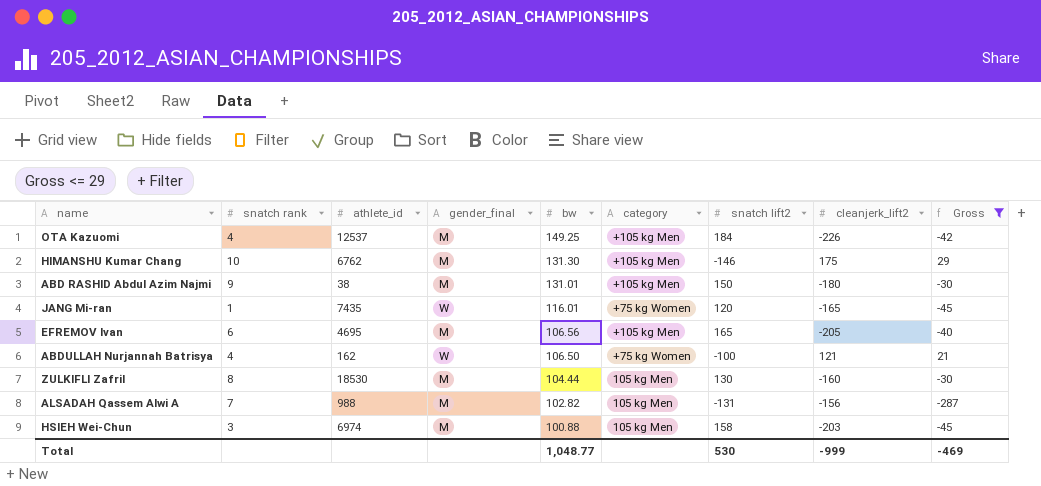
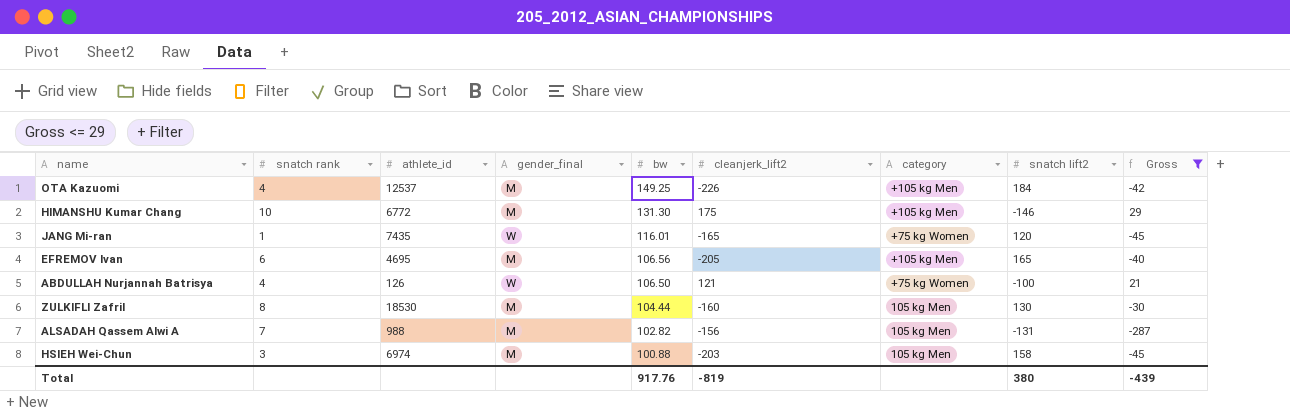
column cleanjerk_lift2 | position: 8 -> 6
row ABD RASHID Abdul Azim Najmi: 9 | 38 | M | 131.01 | +105 kg Men | 150 | -180 | -30 -> none
HIMANSHU Kumar Chang | athlete_id: 6762 -> 6772
ABDULLAH Nurjannah Batrisya | athlete_id: 162 -> 126
Total | bw: 1,048.77 -> 917.76
Total | cleanjerk_lift2: -999 -> -819
Total | snatch lift2: 530 -> 380
Total | Gross: -469 -> -439

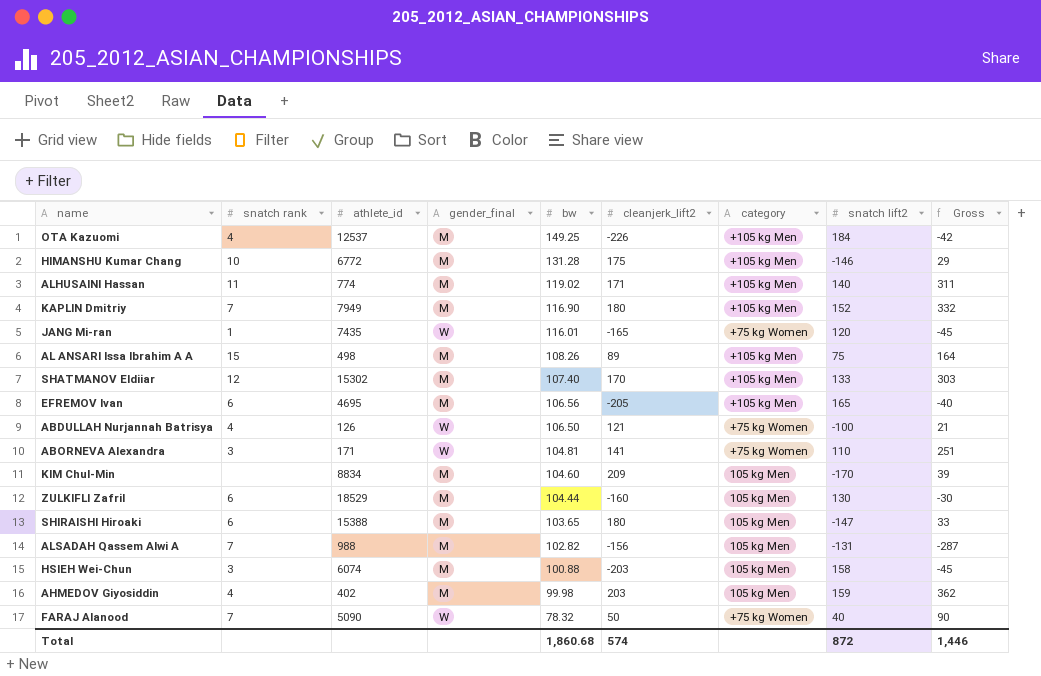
filter: Gross <= 29 -> none
HIMANSHU Kumar Chang | bw: 131.30 -> 131.28
ZULKIFLI Zafril | snatch rank: 8 -> 6
ZULKIFLI Zafril | athlete_id: 18530 -> 18529
HSIEH Wei-Chun | athlete_id: 6974 -> 6074
Total | bw: 917.76 -> 1,860.68
Total | cleanjerk_lift2: -819 -> 574
Total | snatch lift2: 380 -> 872
Total | Gross: -439 -> 1,446

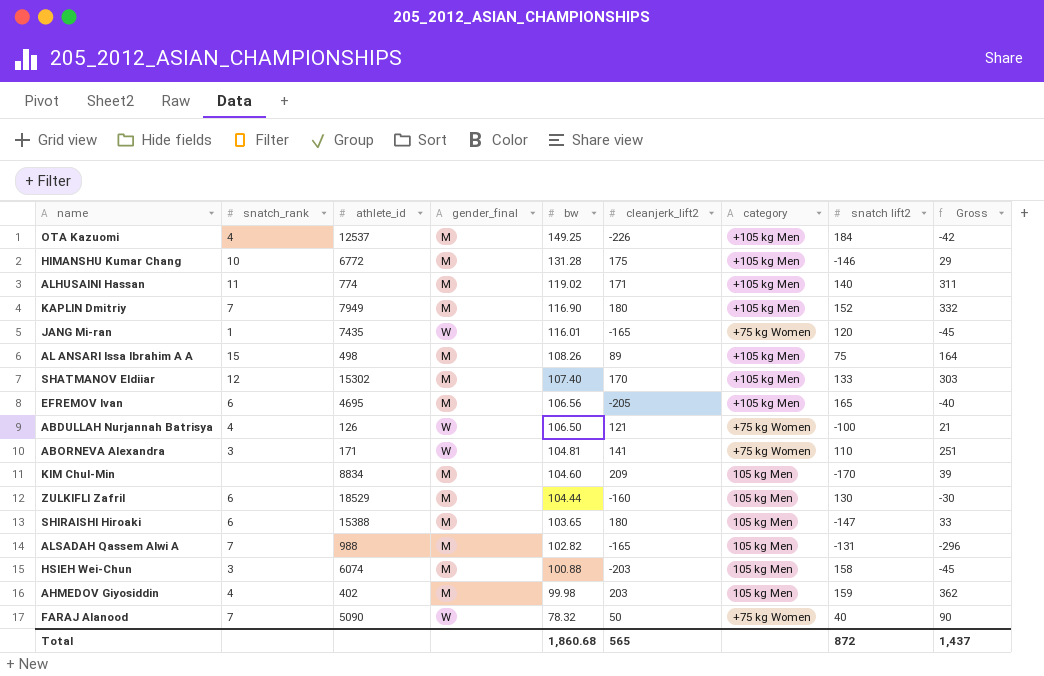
column name: snatch rank -> snatch_rank
ALSADAH Qassem Alwi A | cleanjerk_lift2: -156 -> -165
ALSADAH Qassem Alwi A | Gross: -287 -> -296
Total | cleanjerk_lift2: 574 -> 565
Total | Gross: 1,446 -> 1,437

